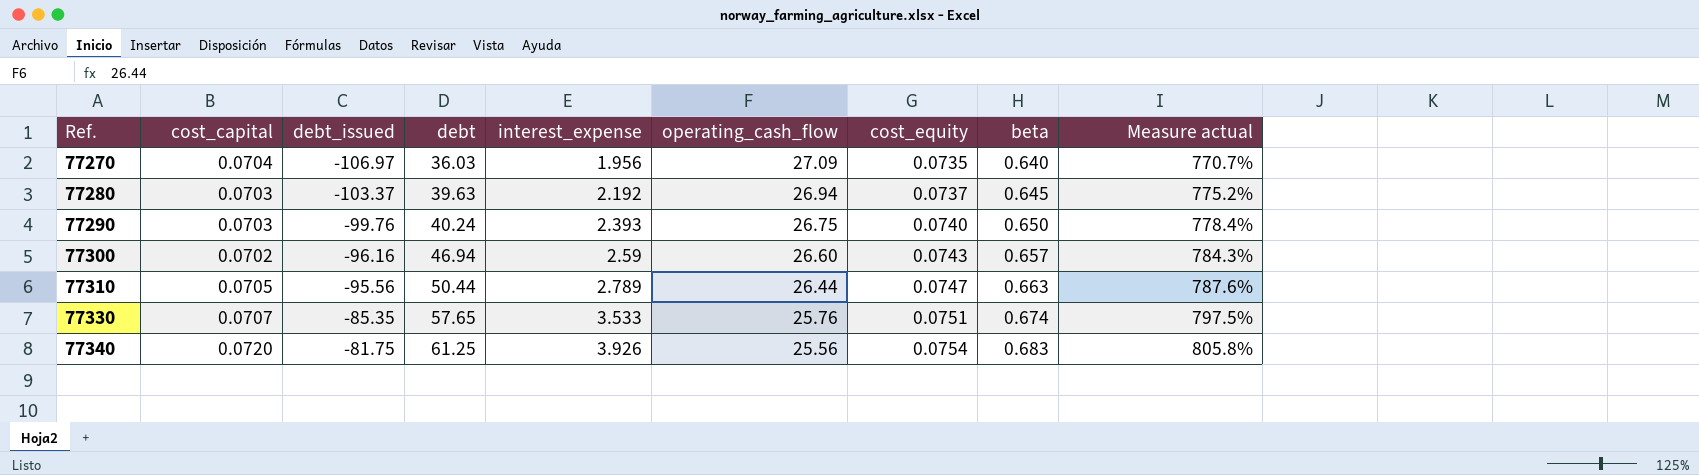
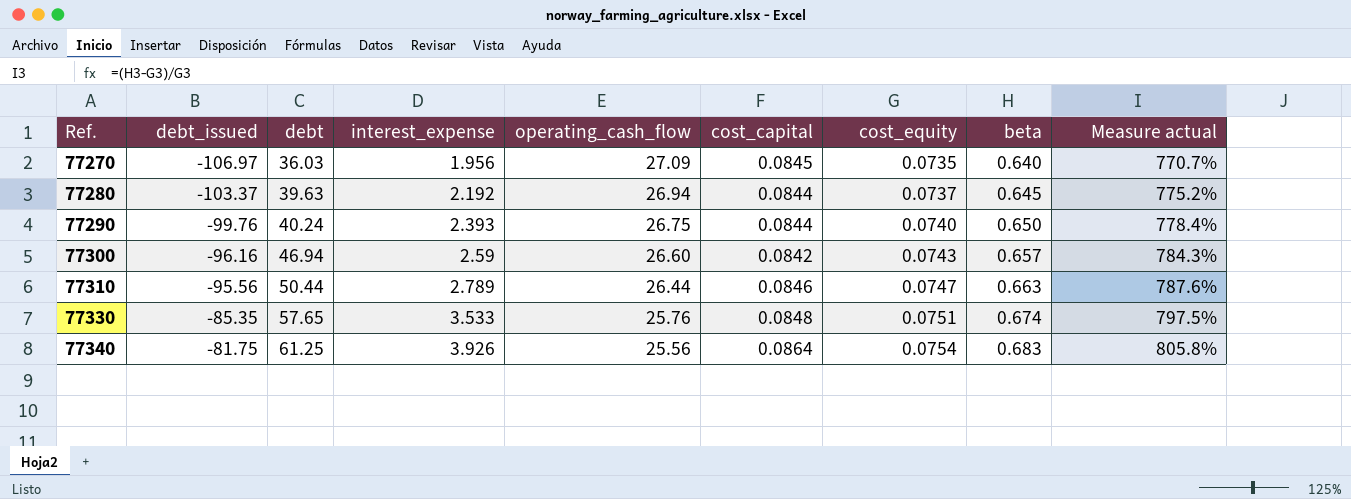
column cost_capital | position: 2 -> 6
77270 | cost_capital: 0.0704 -> 0.0845
77280 | cost_capital: 0.0703 -> 0.0844
77290 | cost_capital: 0.0703 -> 0.0844
77300 | cost_capital: 0.0702 -> 0.0842
77310 | cost_capital: 0.0705 -> 0.0846
77330 | cost_capital: 0.0707 -> 0.0848
77340 | cost_capital: 0.0720 -> 0.0864

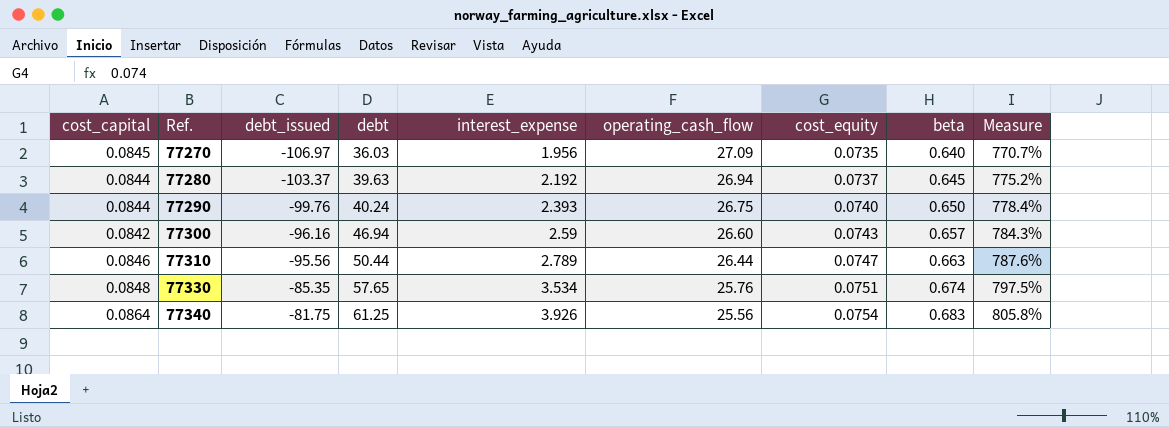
column cost_capital | position: 6 -> 1
column name: Measure actual -> Measure
77330 | interest_expense: 3.533 -> 3.534

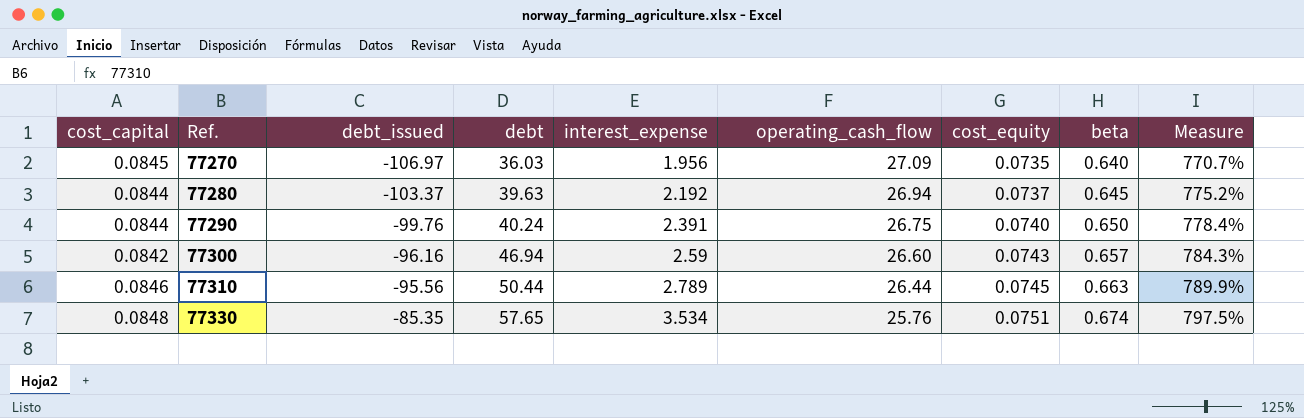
row 77340: 0.0864 | -81.75 | 61.25 | 3.926 | 25.56 | 0.0754 | 0.683 | 805.8% -> none
77290 | interest_expense: 2.393 -> 2.391
77310 | cost_equity: 0.0747 -> 0.0745
77310 | Measure: 787.6% -> 789.9%

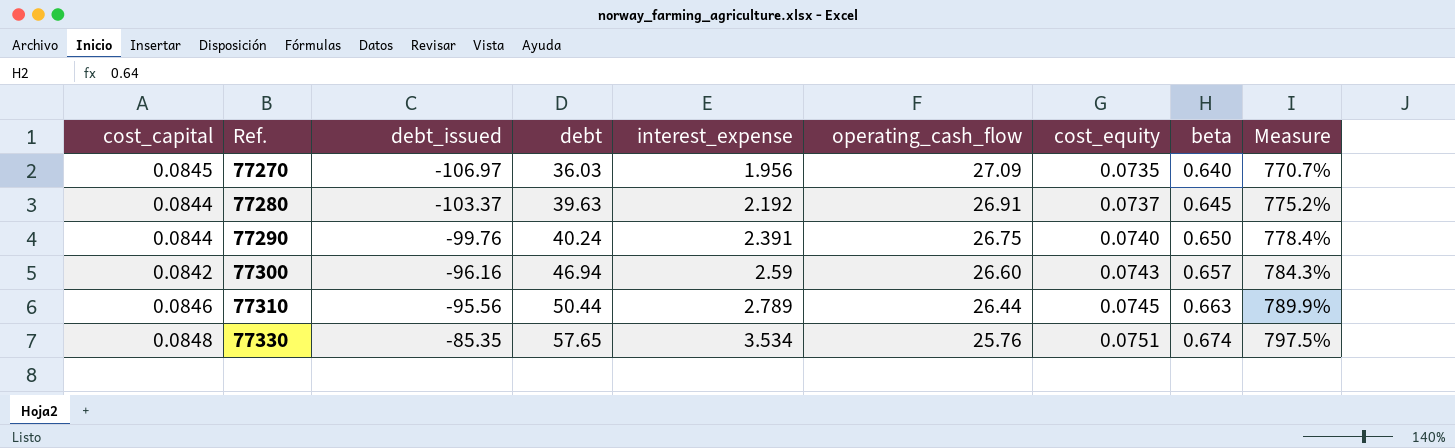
77280 | operating_cash_flow: 26.94 -> 26.91

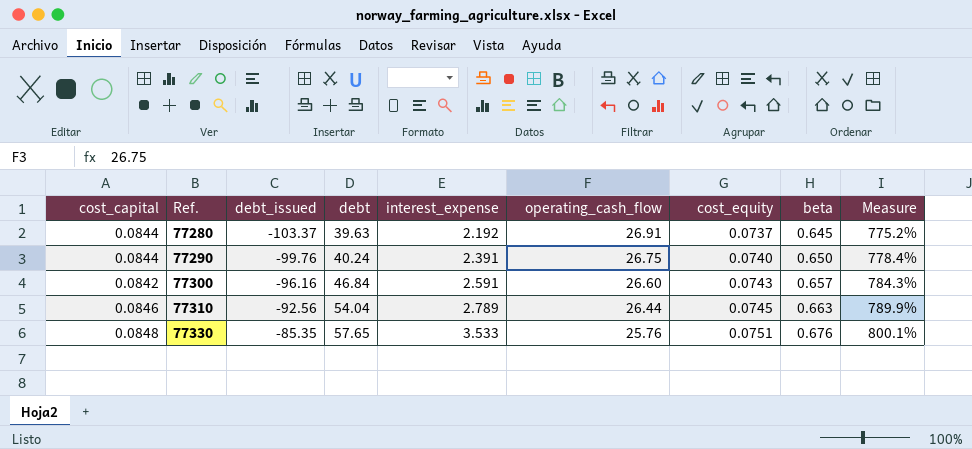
row 77270: 0.0845 | -106.97 | 36.03 | 1.956 | 27.09 | 0.0735 | 0.640 | 770.7% -> none
77300 | debt: 46.94 -> 46.84
77300 | interest_expense: 2.59 -> 2.591
77310 | debt_issued: -95.56 -> -92.56
77310 | debt: 50.44 -> 54.04
77330 | interest_expense: 3.534 -> 3.533
77330 | beta: 0.674 -> 0.676
77330 | Measure: 797.5% -> 800.1%

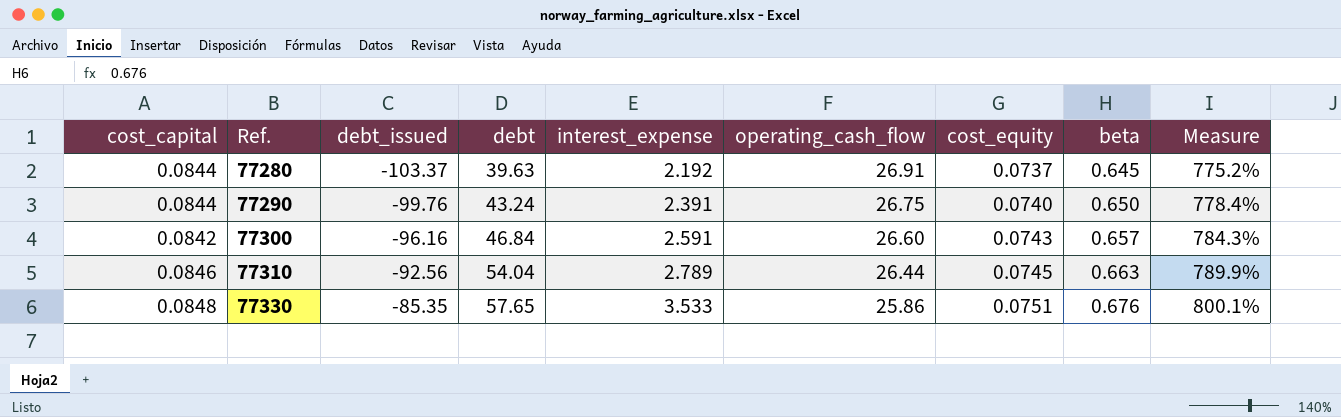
77290 | debt: 40.24 -> 43.24
77330 | operating_cash_flow: 25.76 -> 25.86

